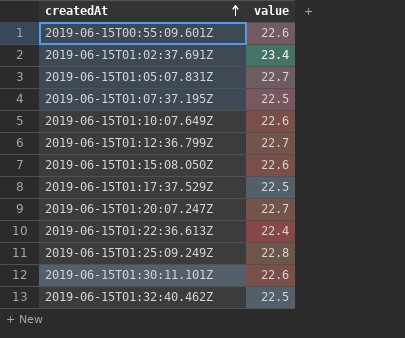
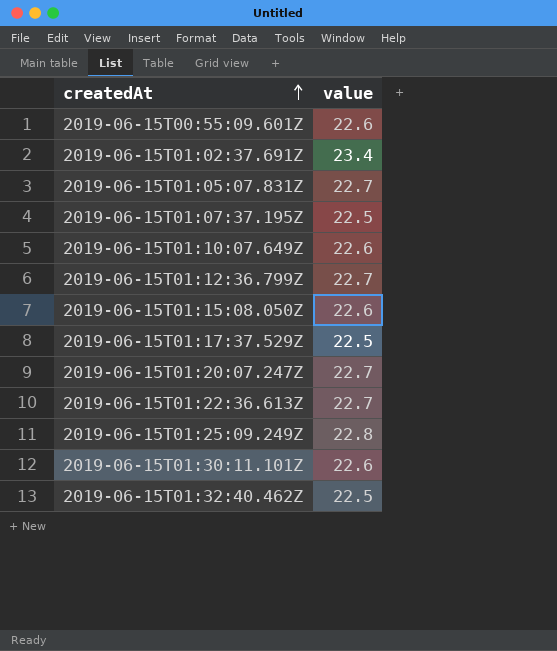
2019-06-15T01:22:36.613Z | value: 22.4 -> 22.7

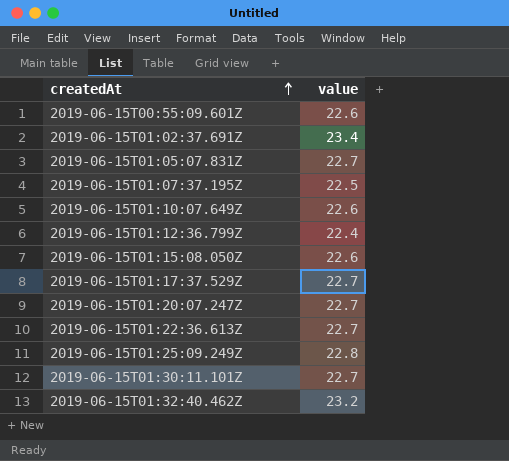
2019-06-15T01:12:36.799Z | value: 22.7 -> 22.4
2019-06-15T01:17:37.529Z | value: 22.5 -> 22.7
2019-06-15T01:30:11.101Z | value: 22.6 -> 22.7
2019-06-15T01:32:40.462Z | value: 22.5 -> 23.2

